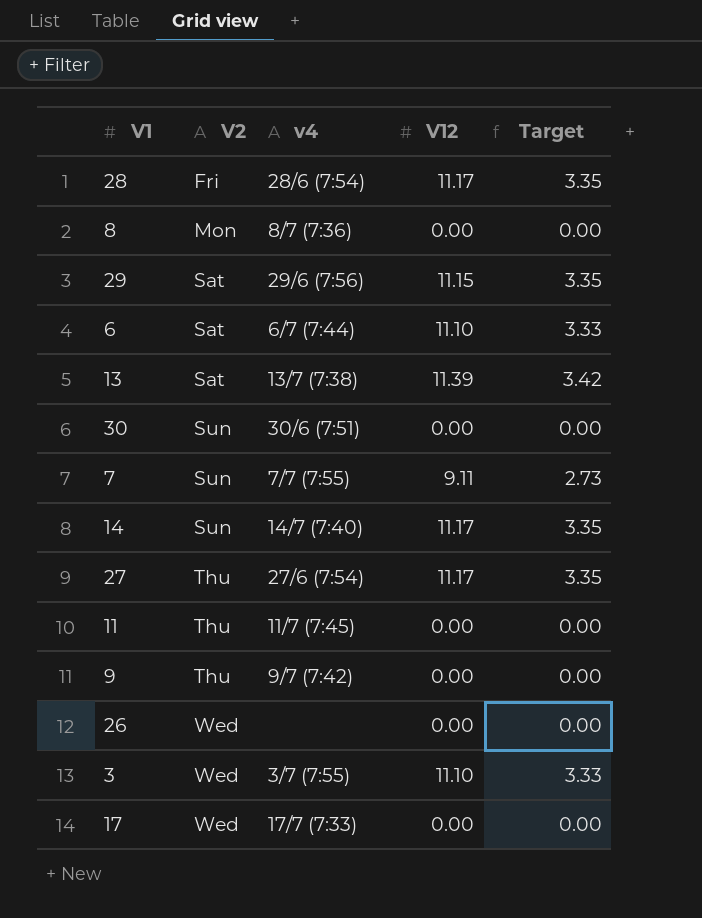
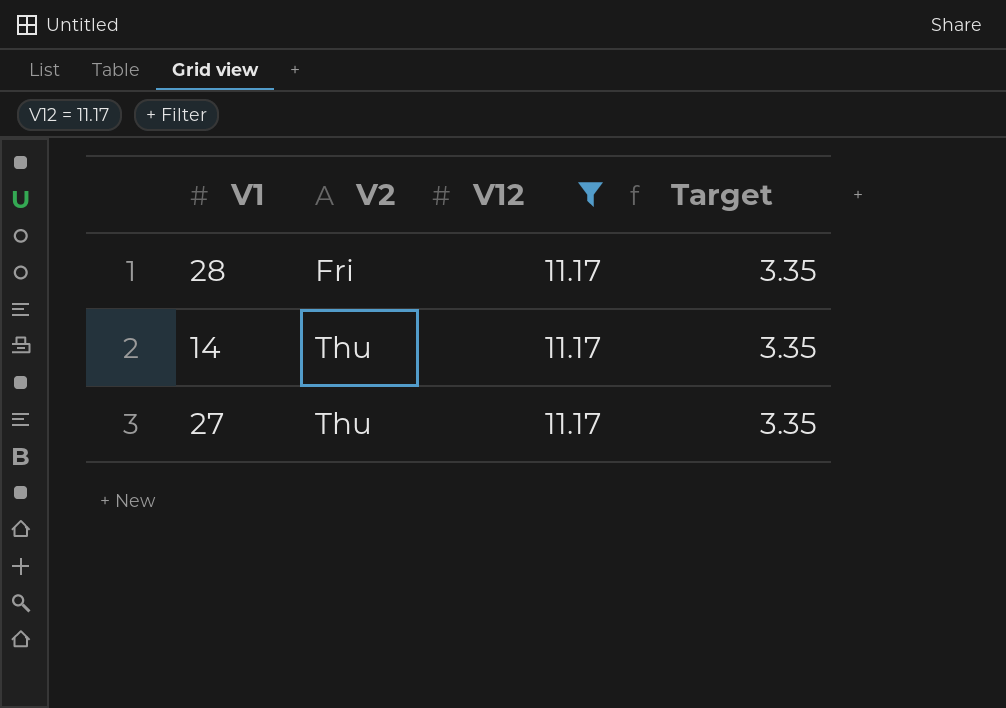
filter: none -> V12 = 11.17
column v4 | position: 3 -> none
14 | V2: Sun -> Thu

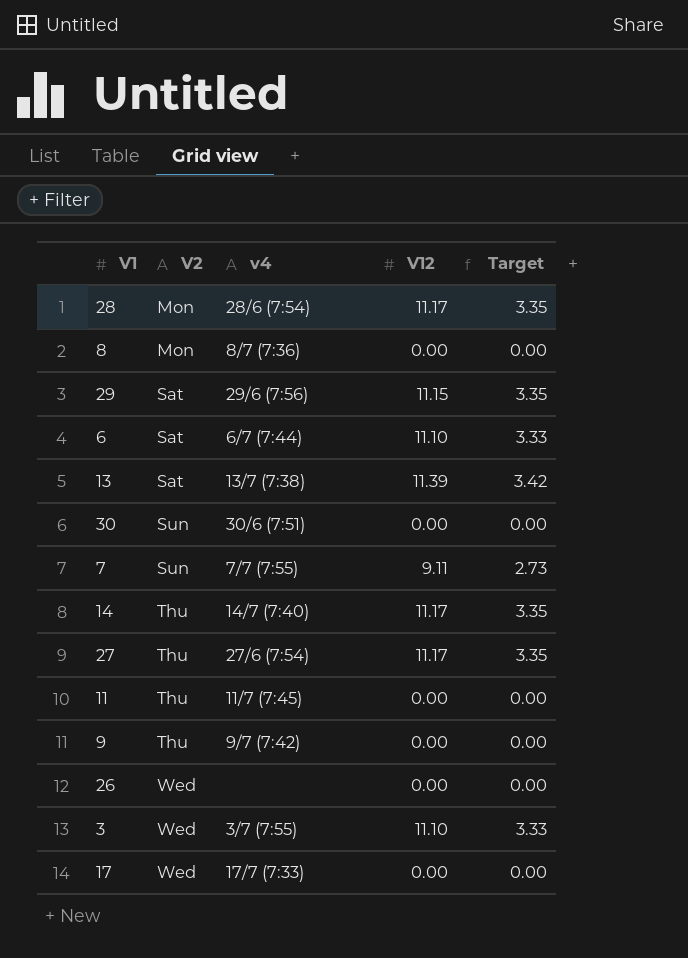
filter: V12 = 11.17 -> none
column v4 | position: none -> 3
28 | V2: Fri -> Mon

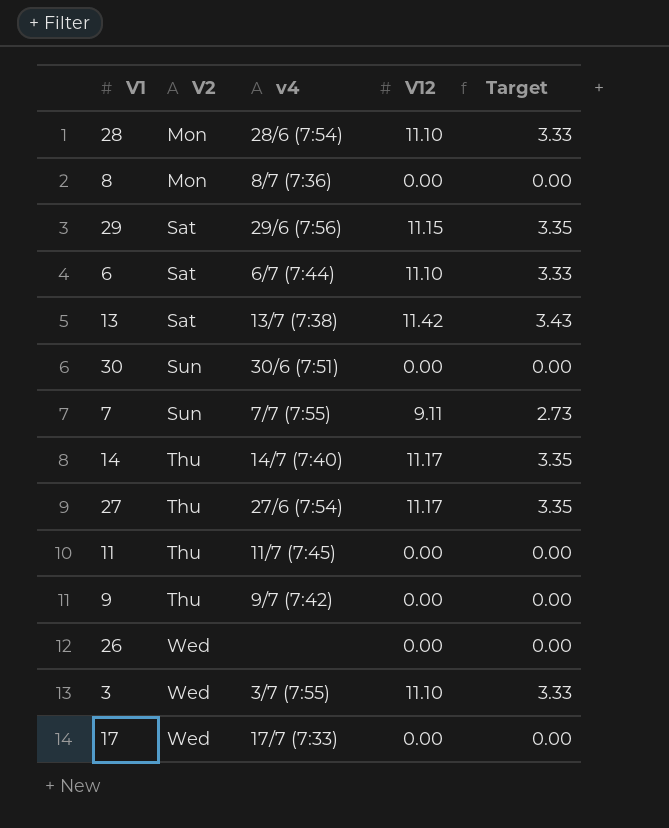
28 | V12: 11.17 -> 11.10
28 | Target: 3.35 -> 3.33
13 | V12: 11.39 -> 11.42
13 | Target: 3.42 -> 3.43

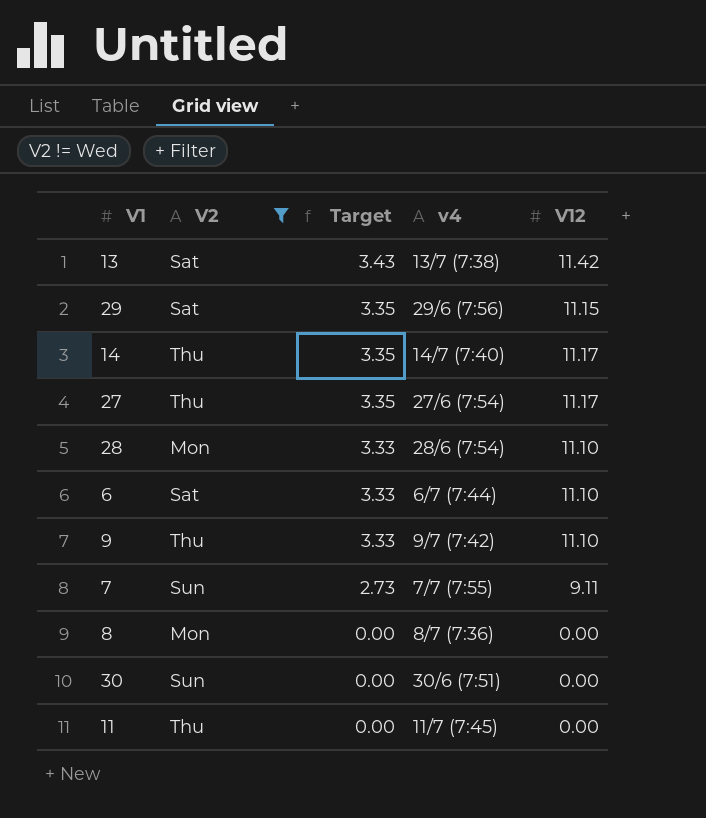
filter: none -> V2 != Wed
row order: V2 ascending -> Target descending
column Target | position: 5 -> 3
9 | Target: 0.00 -> 3.33
9 | V12: 0.00 -> 11.10

